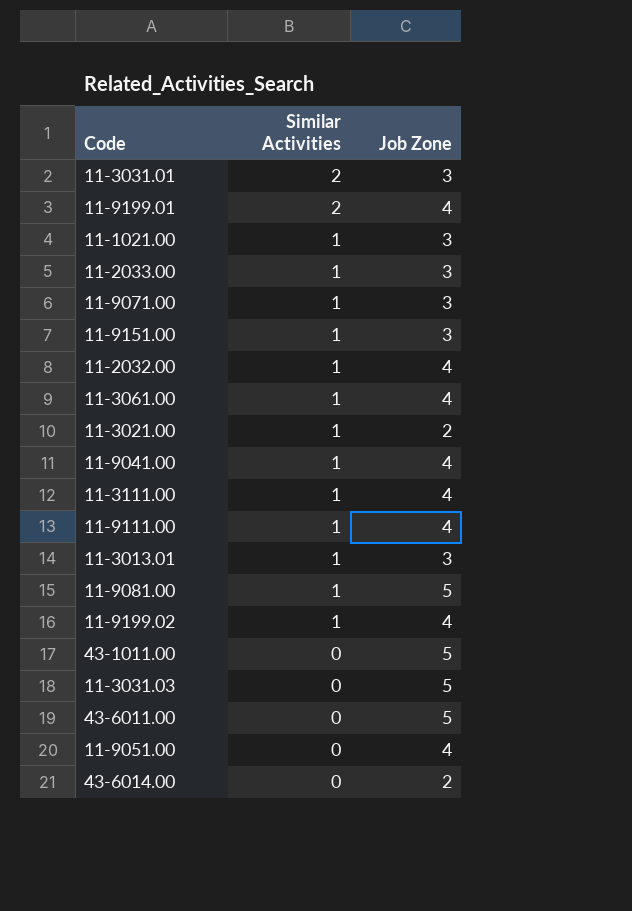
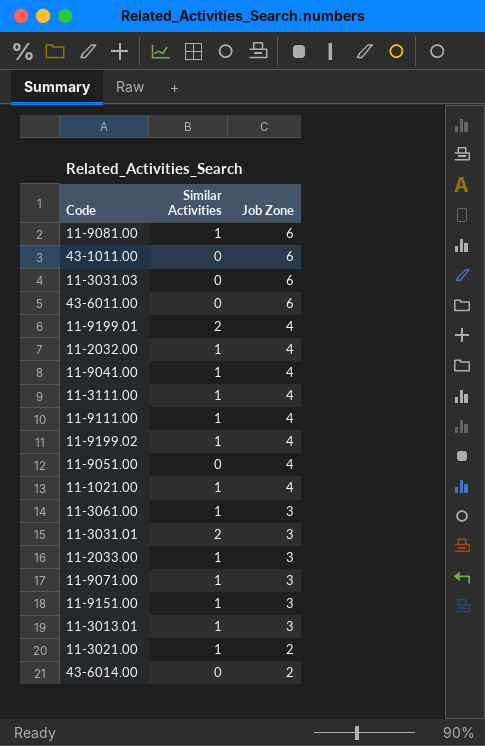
row order: Similar Activities descending -> Job Zone descending
11-9081.00 | Job Zone: 5 -> 6
43-1011.00 | Job Zone: 5 -> 6
11-3031.03 | Job Zone: 5 -> 6
43-6011.00 | Job Zone: 5 -> 6
11-1021.00 | Job Zone: 3 -> 4
11-3061.00 | Job Zone: 4 -> 3

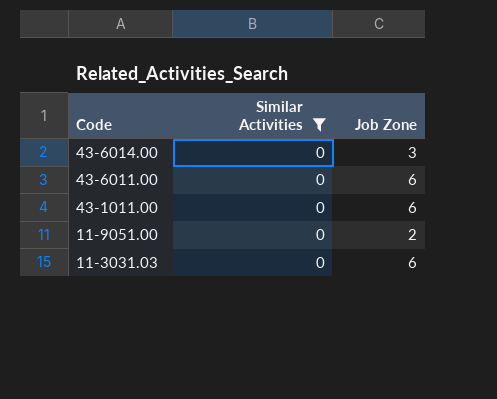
filter: none -> Similar Activities = 0
row order: Job Zone descending -> Code descending
43-6014.00 | Job Zone: 2 -> 3
11-9051.00 | Job Zone: 4 -> 2

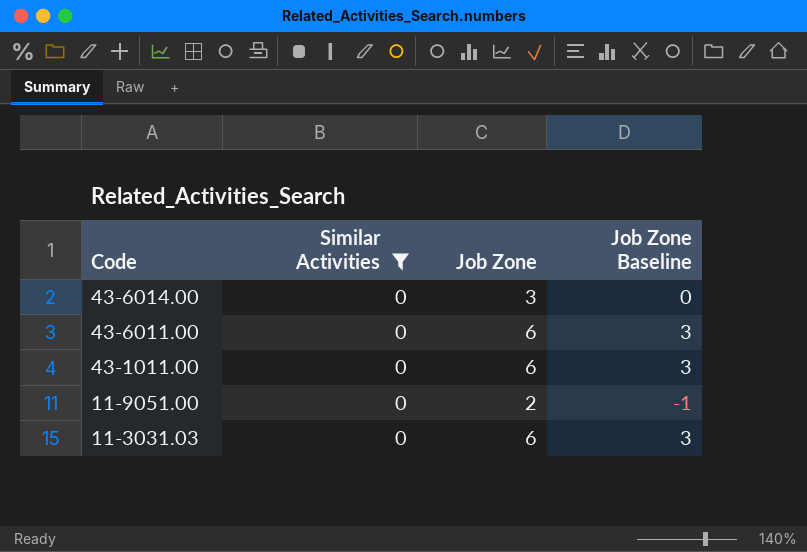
column Job Zone Baseline | formula: none -> [Job Zone] - 3

